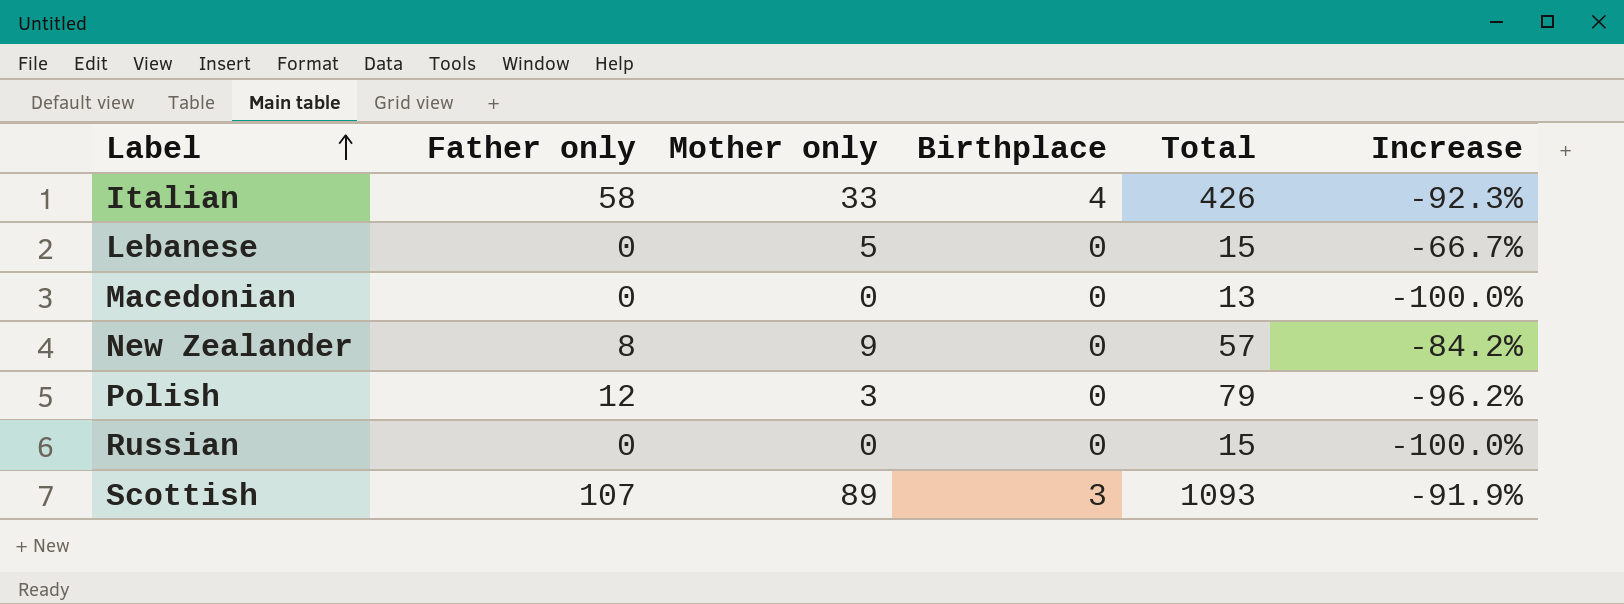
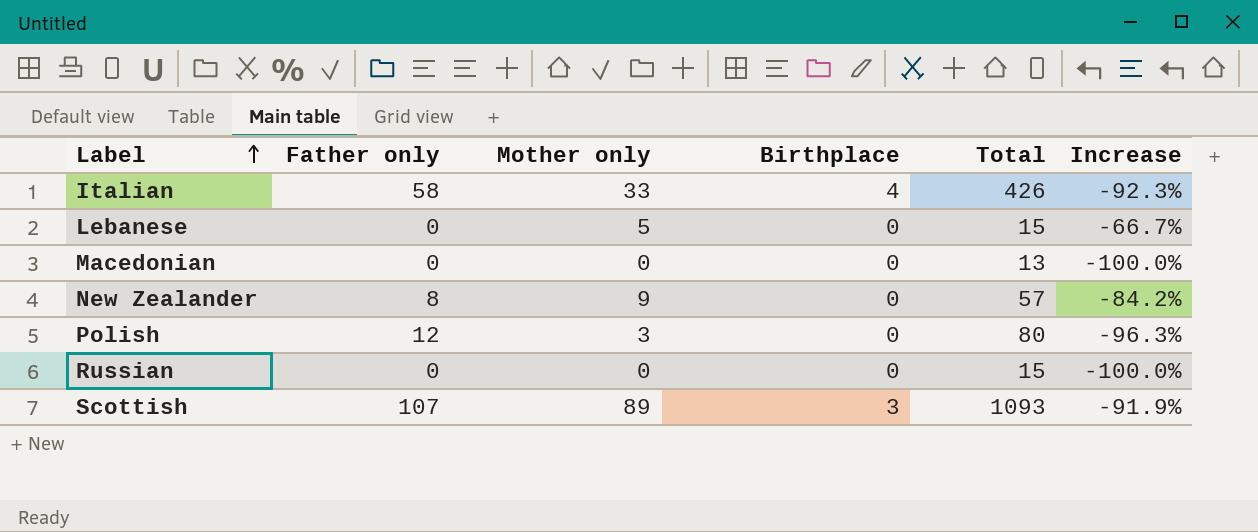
Polish | Total: 79 -> 80
Polish | Increase: -96.2% -> -96.3%

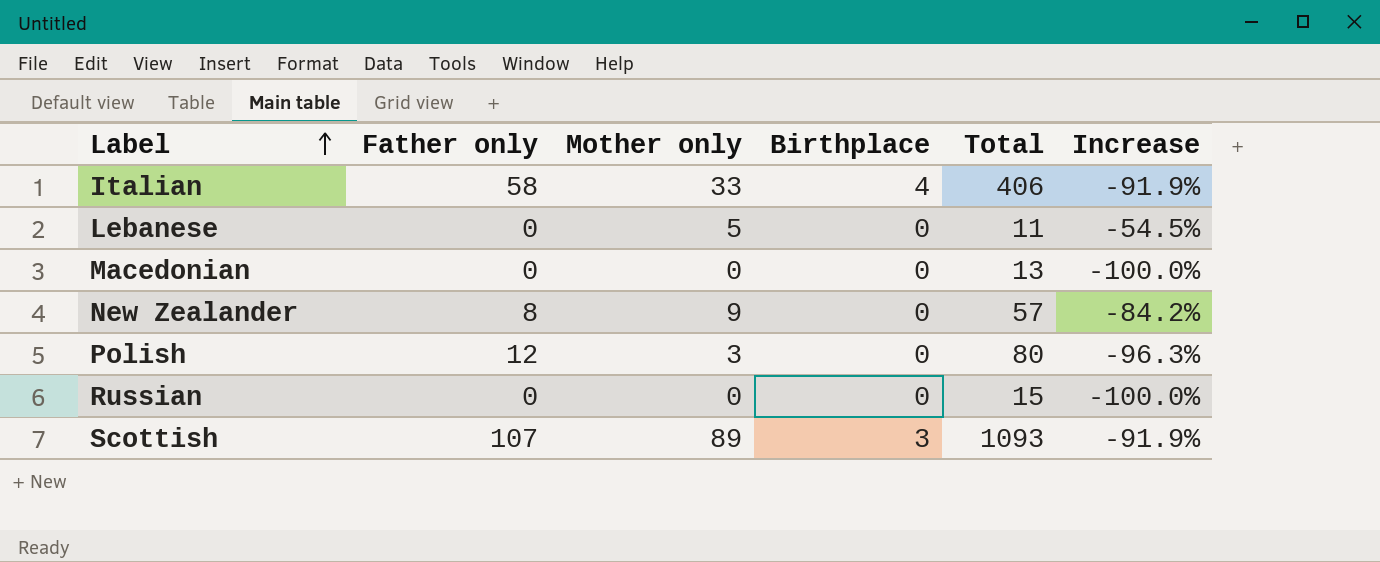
Italian | Total: 426 -> 406
Italian | Increase: -92.3% -> -91.9%
Lebanese | Total: 15 -> 11
Lebanese | Increase: -66.7% -> -54.5%

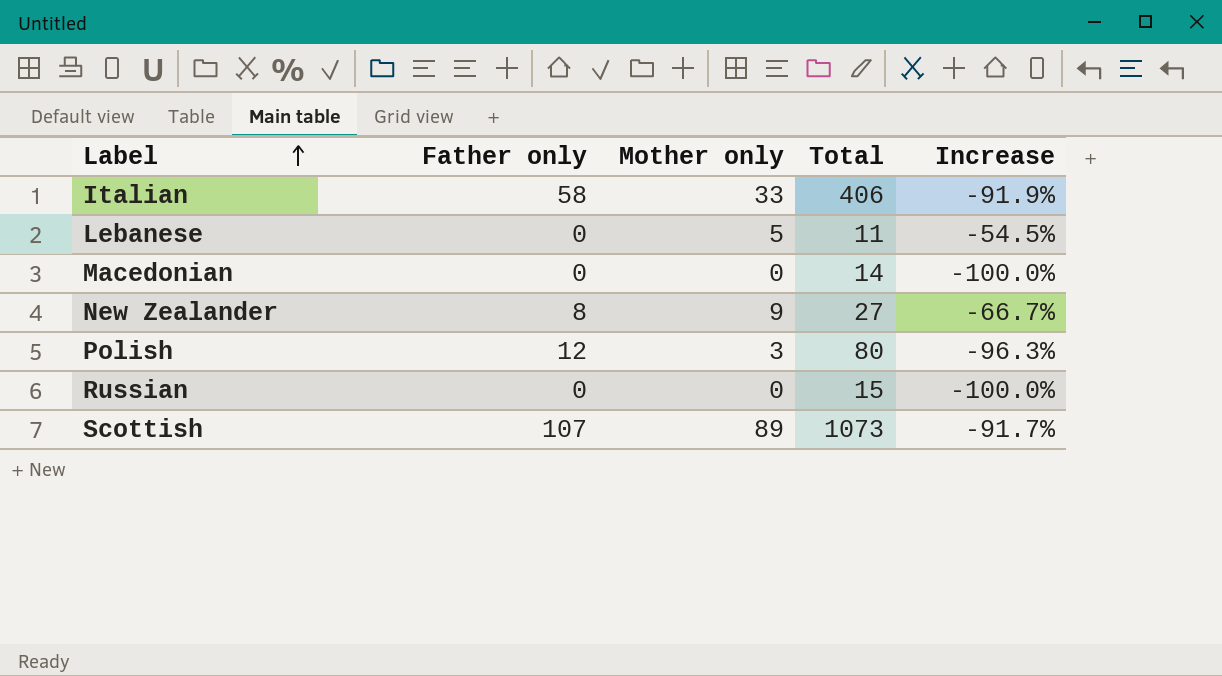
column Birthplace | position: 4 -> none
Macedonian | Total: 13 -> 14
New Zealander | Total: 57 -> 27
New Zealander | Increase: -84.2% -> -66.7%
Scottish | Total: 1093 -> 1073
Scottish | Increase: -91.9% -> -91.7%

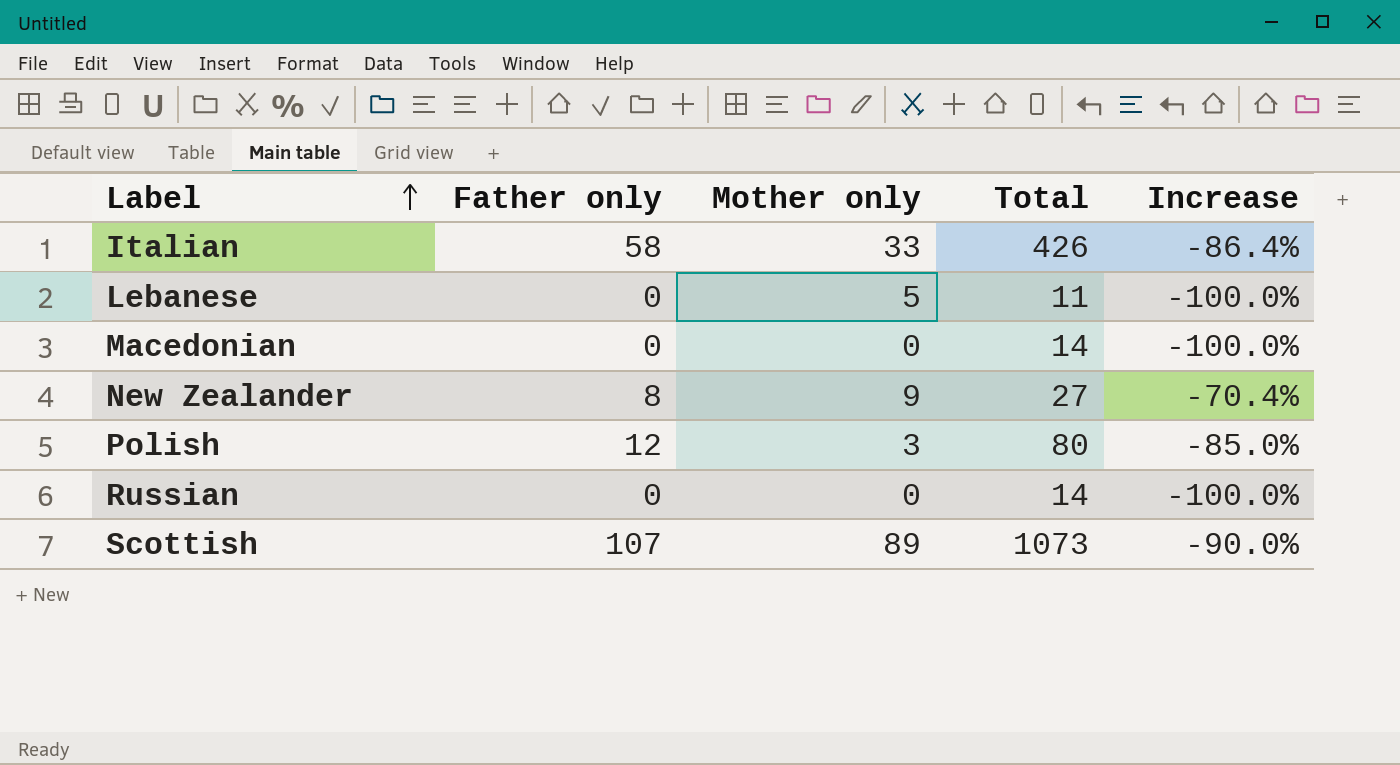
column Increase | formula: ([Mother only] - [Total]) / [Total] -> ([Father only] - [Total]) / [Total]
Italian | Total: 406 -> 426
Russian | Total: 15 -> 14

